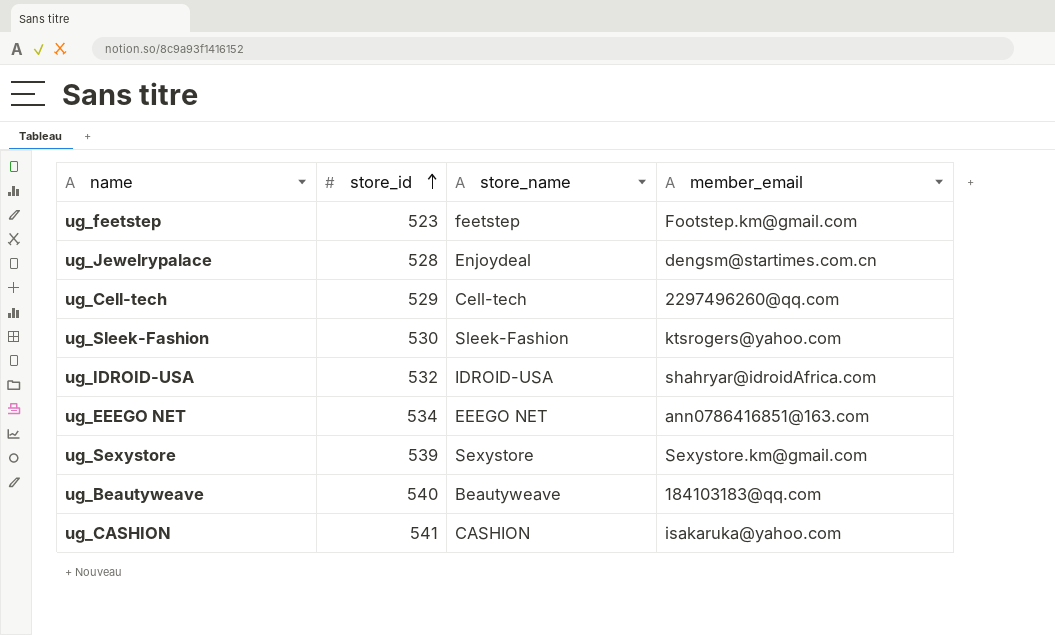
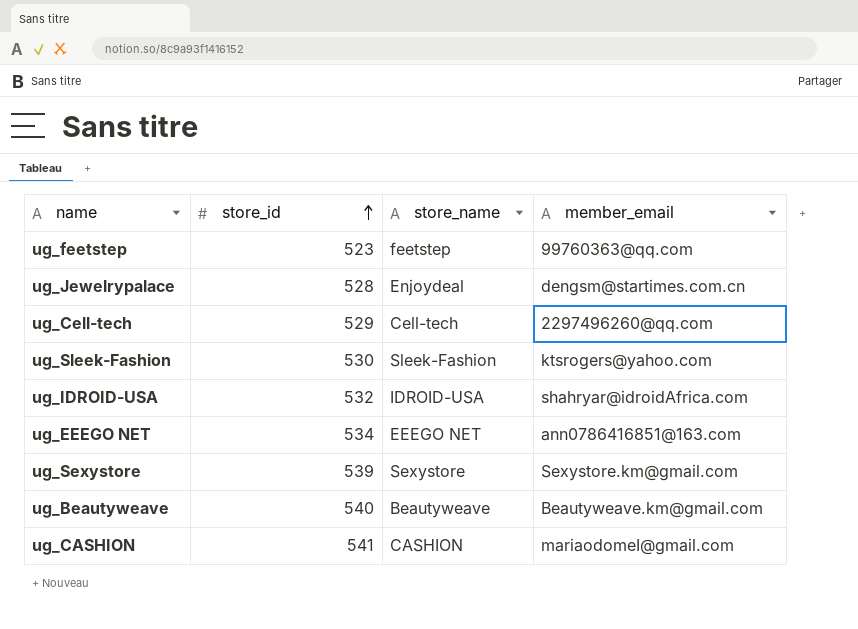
ug_feetstep | member_email: Footstep.km@gmail.com -> 99760363@qq.com
ug_Beautyweave | member_email: 184103183@qq.com -> Beautyweave.km@gmail.com
ug_CASHION | member_email: isakaruka@yahoo.com -> mariaodomeI@gmail.com

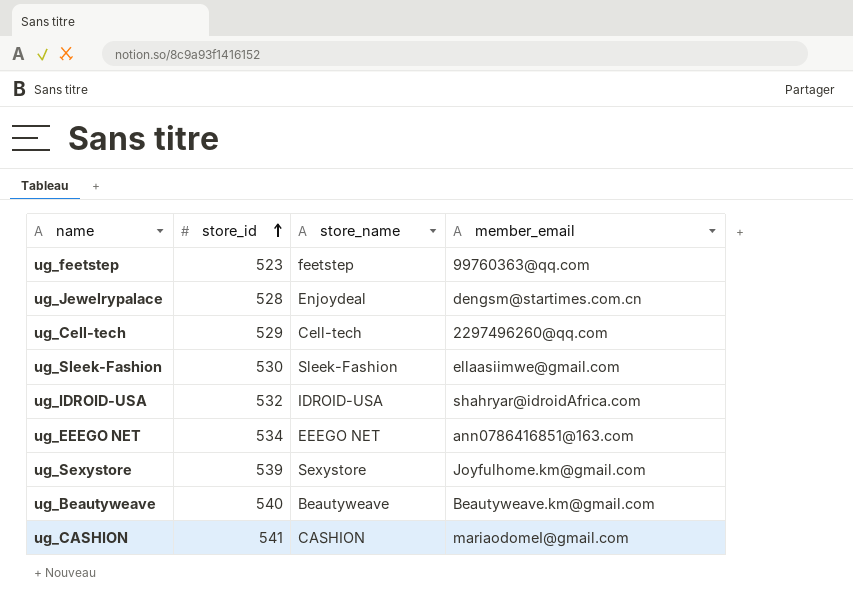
ug_Sleek-Fashion | member_email: ktsrogers@yahoo.com -> ellaasiimwe@gmail.com
ug_Sexystore | member_email: Sexystore.km@gmail.com -> Joyfulhome.km@gmail.com

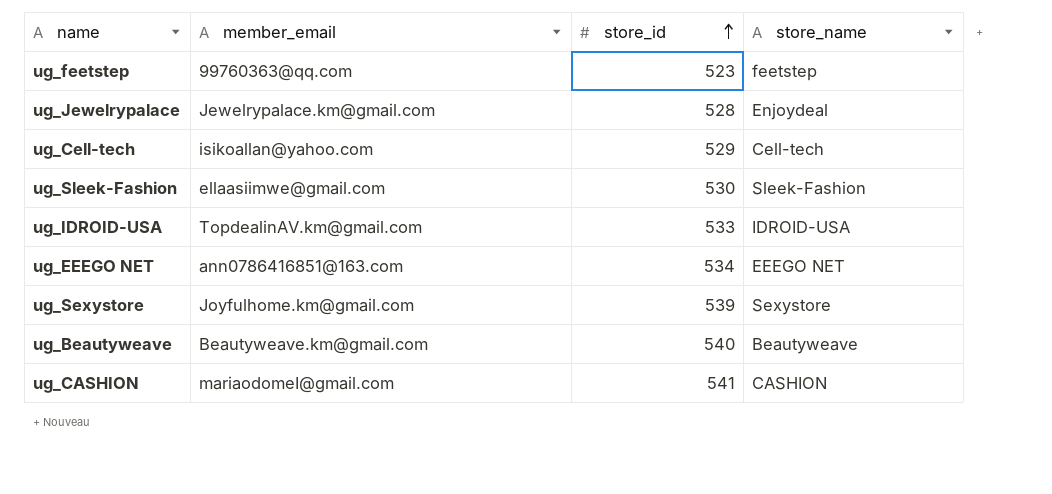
column member_email | position: 4 -> 2
ug_Jewelrypalace | member_email: dengsm@startimes.com.cn -> Jewelrypalace.km@gmail.com
ug_Cell-tech | member_email: 2297496260@qq.com -> isikoallan@yahoo.com
ug_IDROID-USA | member_email: shahryar@idroidAfrica.com -> TopdealinAV.km@gmail.com
ug_IDROID-USA | store_id: 532 -> 533

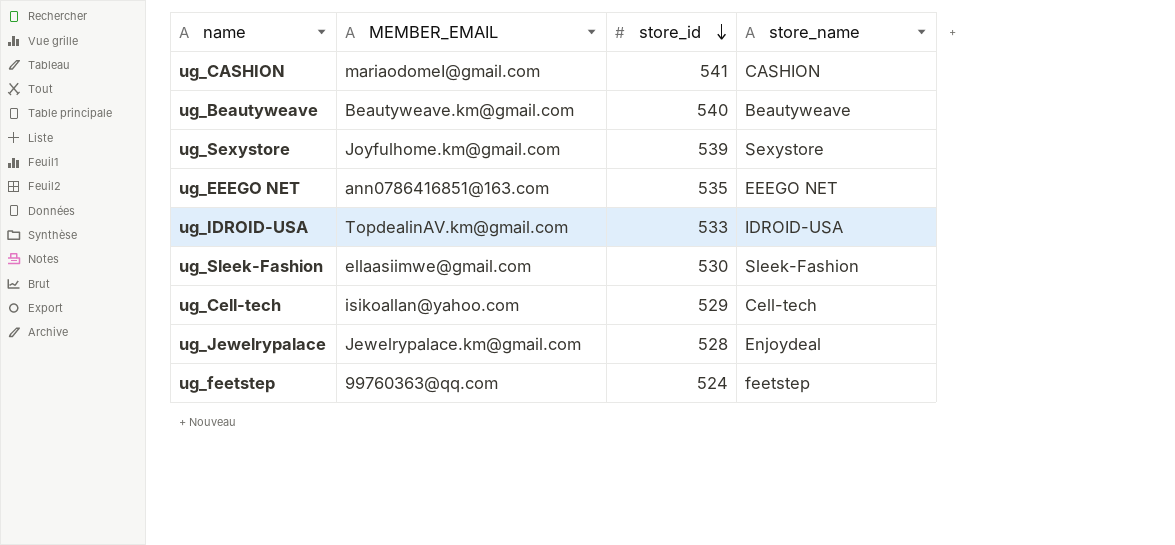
row order: store_id ascending -> store_id descending
column name: member_email -> MEMBER_EMAIL
ug_EEEGO NET | store_id: 534 -> 535
ug_feetstep | store_id: 523 -> 524

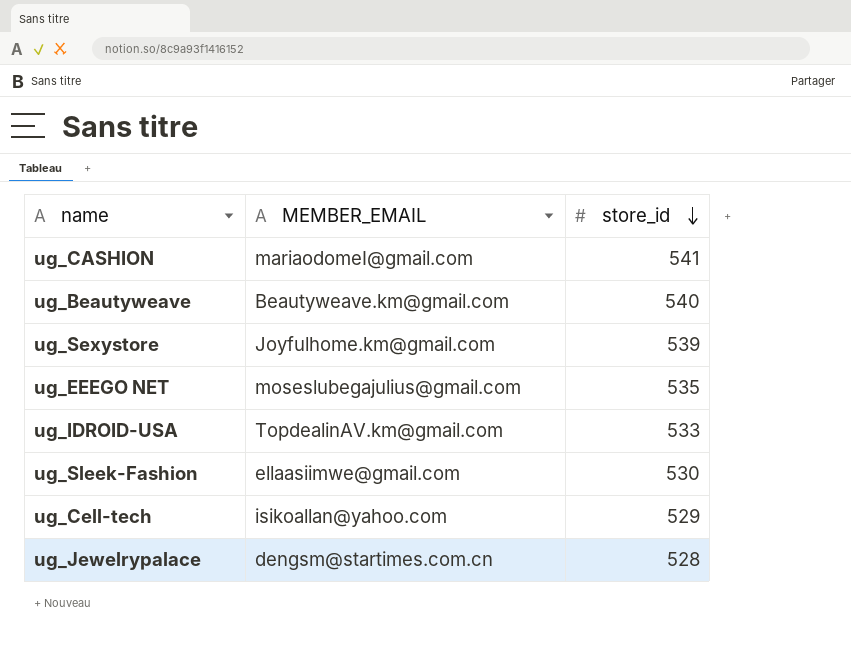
column store_name | position: 4 -> none
row ug_feetstep: 99760363@qq.com | 524 | feetstep -> none
ug_EEEGO NET | MEMBER_EMAIL: ann0786416851@163.com -> moseslubegajulius@gmail.com
ug_Jewelrypalace | MEMBER_EMAIL: Jewelrypalace.km@gmail.com -> dengsm@startimes.com.cn

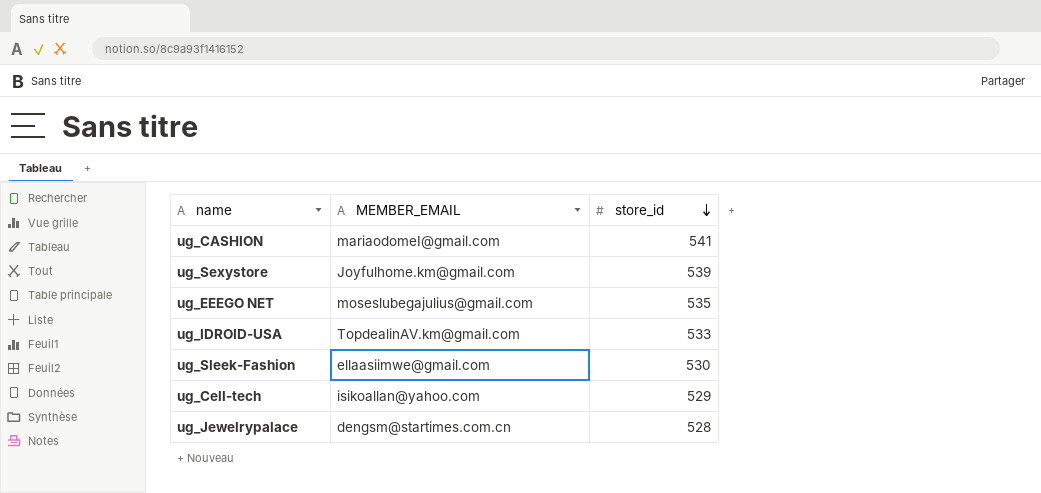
row ug_Beautyweave: Beautyweave.km@gmail.com | 540 -> none

